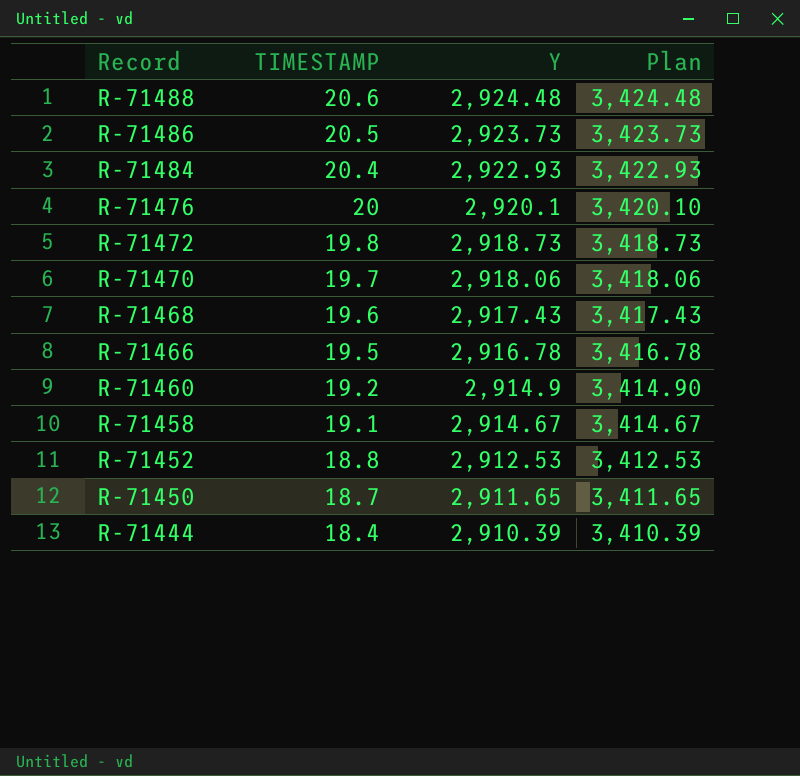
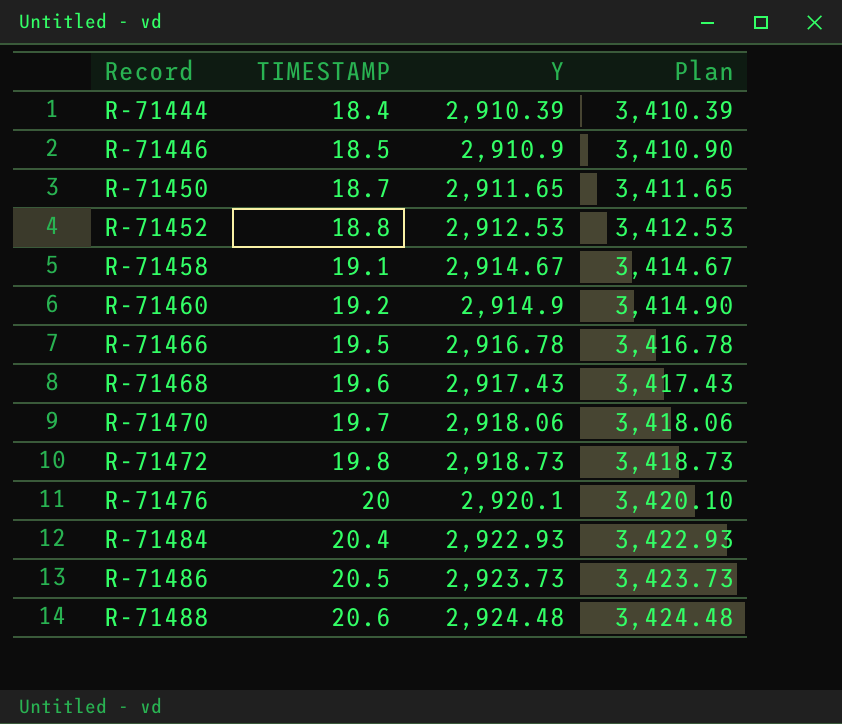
row order: Record descending -> Record ascending
row R-71446: none -> 18.5 | 2,910.9 | 3,410.90

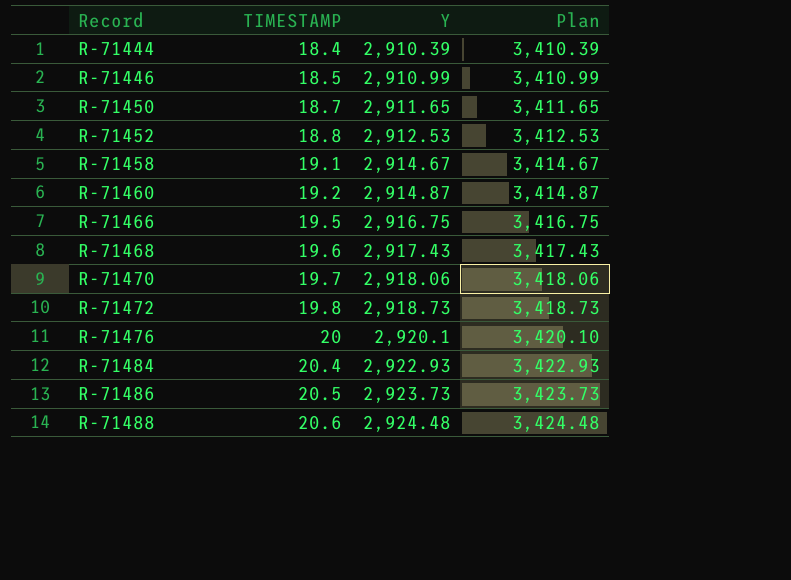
R-71446 | Y: 2,910.9 -> 2,910.99
R-71446 | Plan: 3,410.90 -> 3,410.99
R-71460 | Y: 2,914.9 -> 2,914.87
R-71460 | Plan: 3,414.90 -> 3,414.87
R-71466 | Y: 2,916.78 -> 2,916.75
R-71466 | Plan: 3,416.78 -> 3,416.75

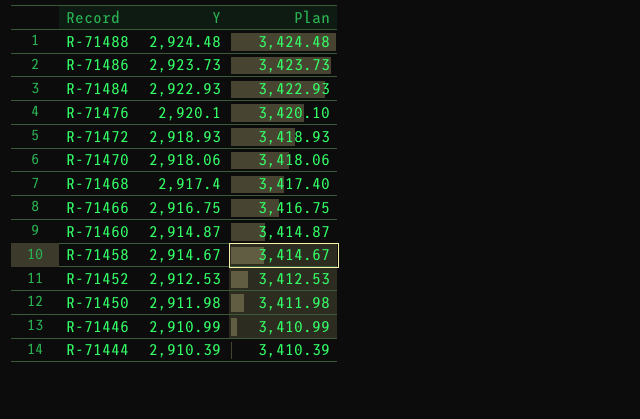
row order: Record ascending -> Record descending
column TIMESTAMP | position: 2 -> none
R-71472 | Y: 2,918.73 -> 2,918.93
R-71472 | Plan: 3,418.73 -> 3,418.93
R-71468 | Y: 2,917.43 -> 2,917.4
R-71468 | Plan: 3,417.43 -> 3,417.40
R-71450 | Y: 2,911.65 -> 2,911.98
R-71450 | Plan: 3,411.65 -> 3,411.98

